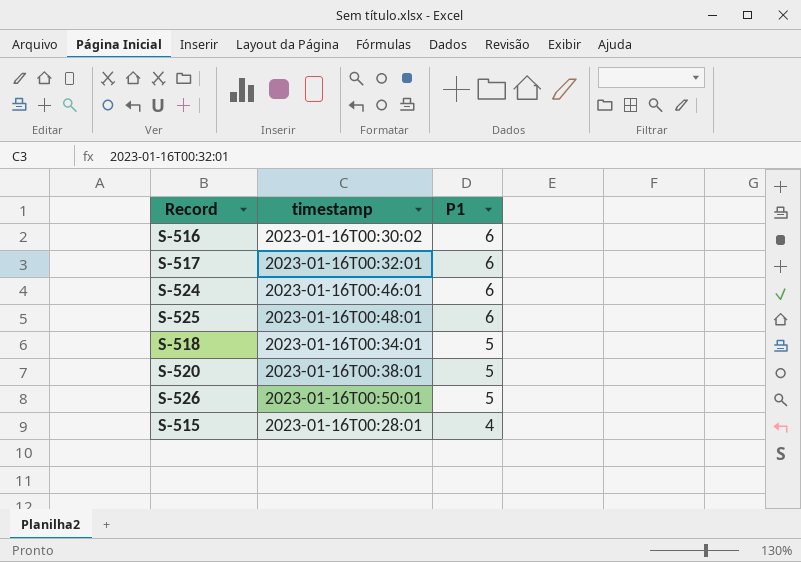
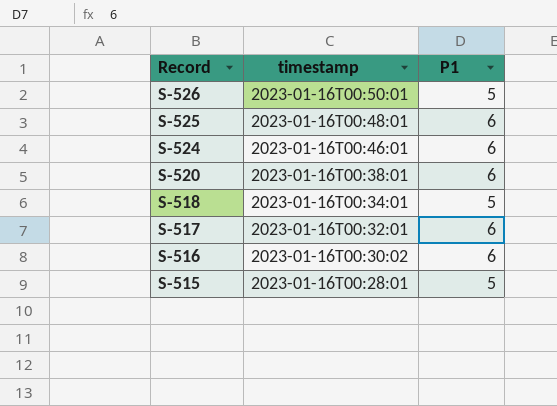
row order: P1 descending -> Record descending
S-520 | P1: 5 -> 6
S-515 | P1: 4 -> 5

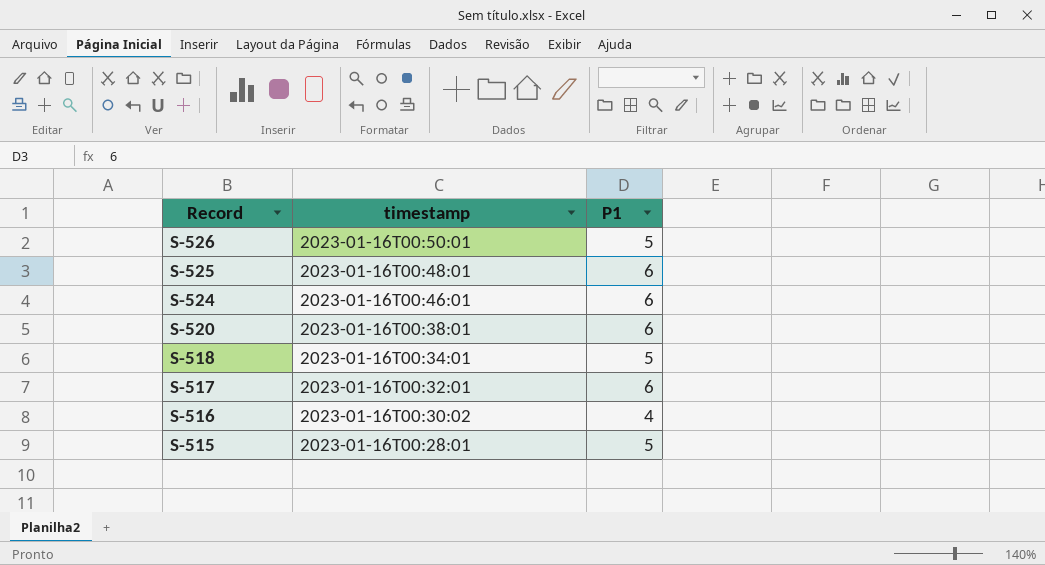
S-516 | P1: 6 -> 4

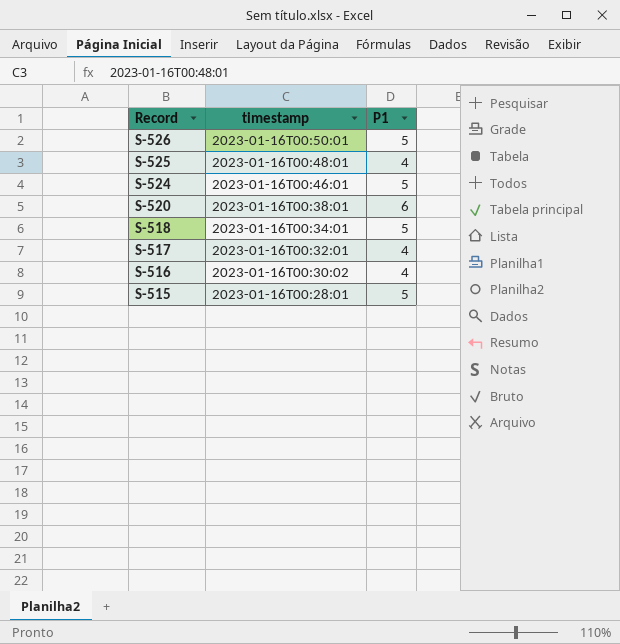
S-525 | P1: 6 -> 4
S-524 | P1: 6 -> 5
S-517 | P1: 6 -> 4

